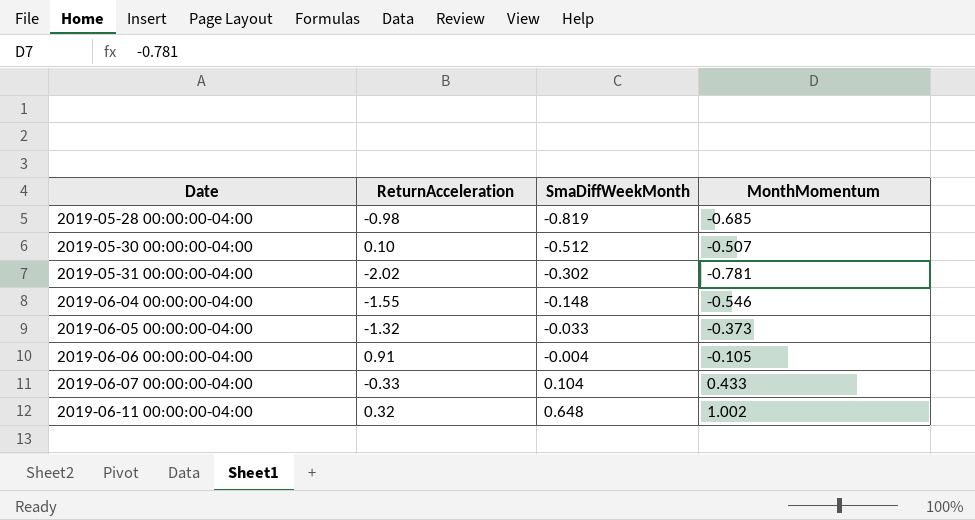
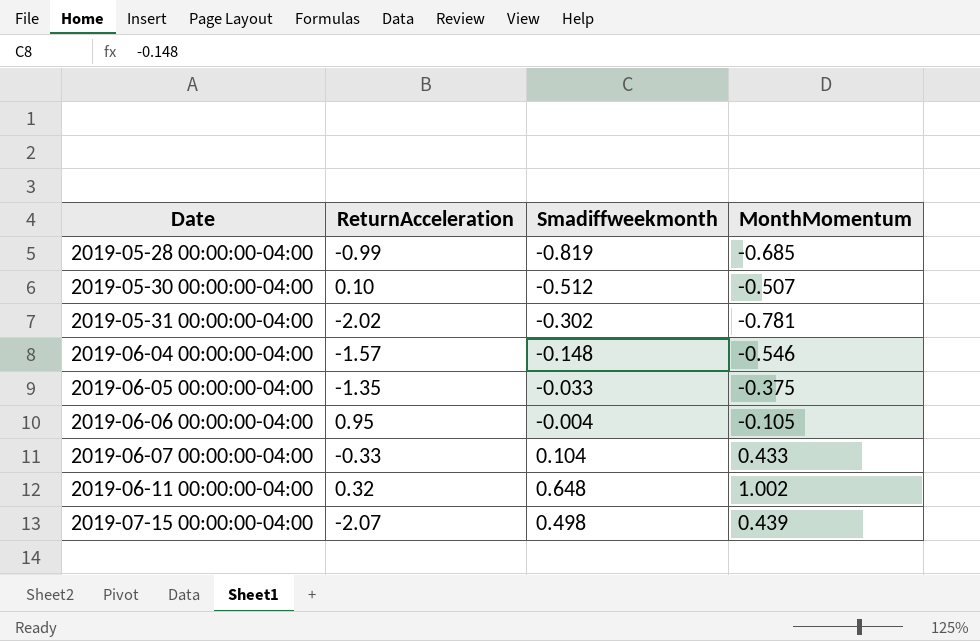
column name: SmaDiffWeekMonth -> Smadiffweekmonth
2019-05-28 00:00:00-04:00 | ReturnAcceleration: -0.98 -> -0.99
2019-06-04 00:00:00-04:00 | ReturnAcceleration: -1.55 -> -1.57
2019-06-05 00:00:00-04:00 | ReturnAcceleration: -1.32 -> -1.35
2019-06-05 00:00:00-04:00 | MonthMomentum: -0.373 -> -0.375
2019-06-06 00:00:00-04:00 | ReturnAcceleration: 0.91 -> 0.95
row 2019-07-15 00:00:00-04:00: none -> -2.07 | 0.498 | 0.439

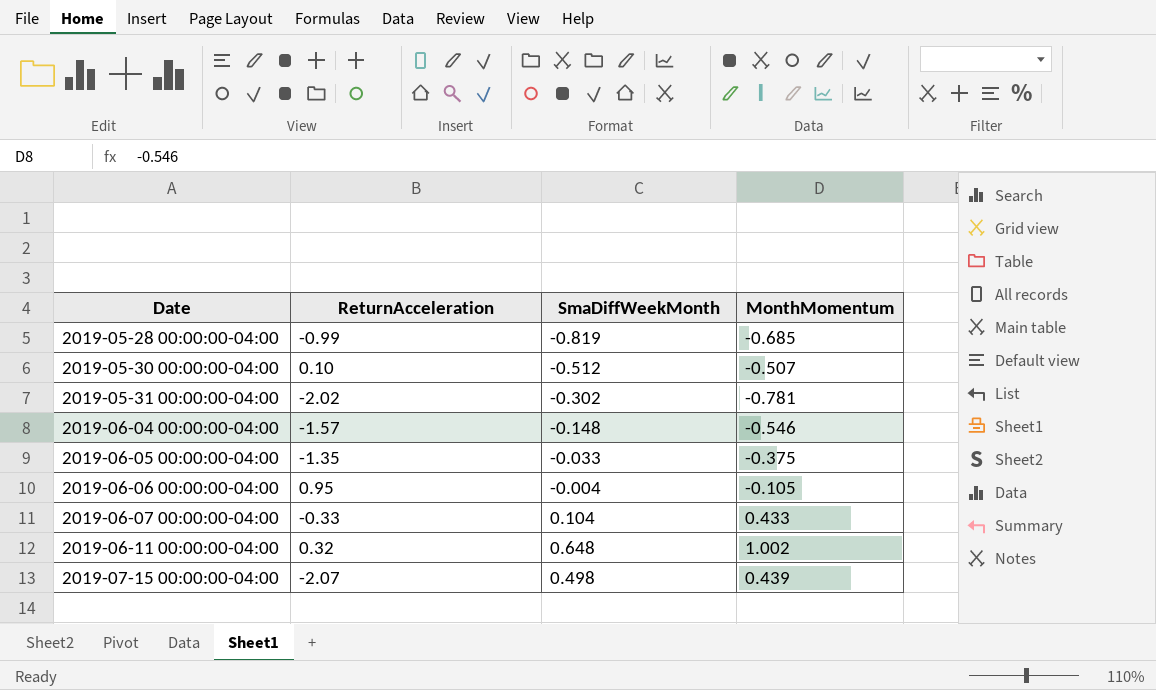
column name: Smadiffweekmonth -> SmaDiffWeekMonth

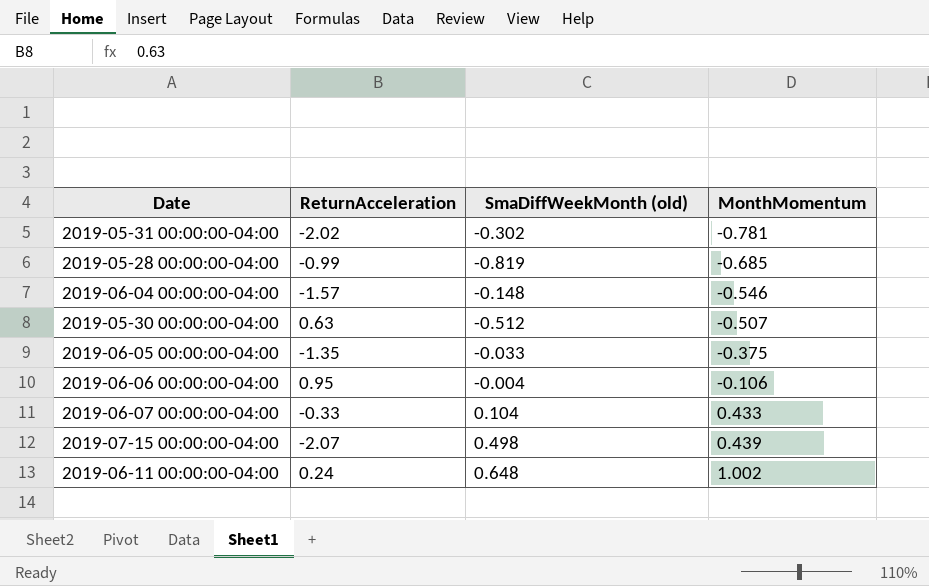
row order: Date ascending -> MonthMomentum ascending
column name: SmaDiffWeekMonth -> SmaDiffWeekMonth (old)
2019-05-30 00:00:00-04:00 | ReturnAcceleration: 0.10 -> 0.63
2019-06-06 00:00:00-04:00 | MonthMomentum: -0.105 -> -0.106
2019-06-11 00:00:00-04:00 | ReturnAcceleration: 0.32 -> 0.24

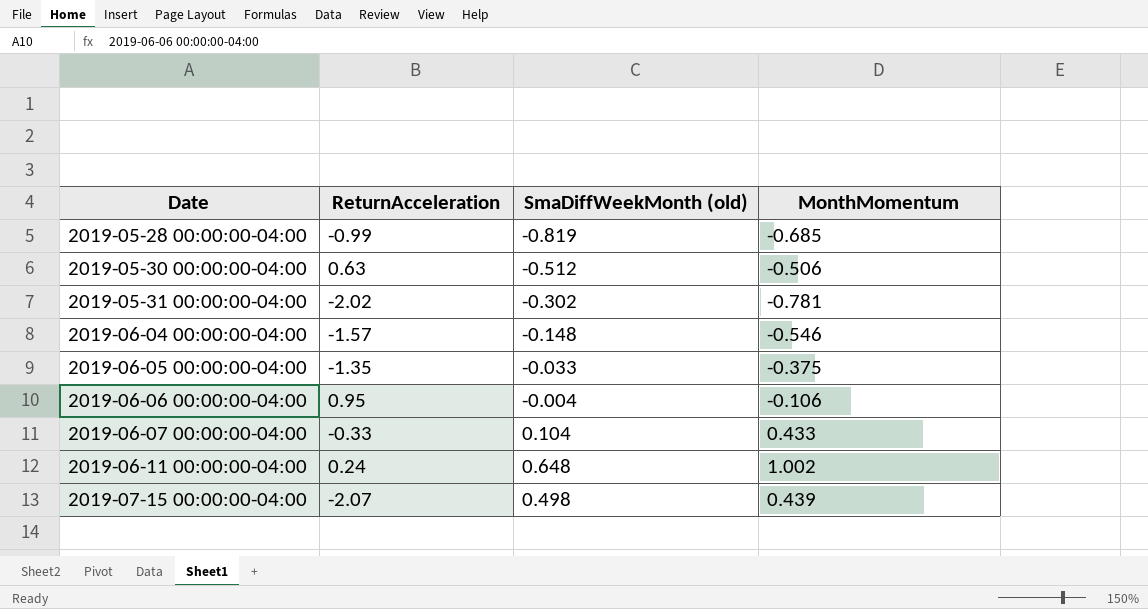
row order: MonthMomentum ascending -> Date ascending
2019-05-30 00:00:00-04:00 | MonthMomentum: -0.507 -> -0.506

